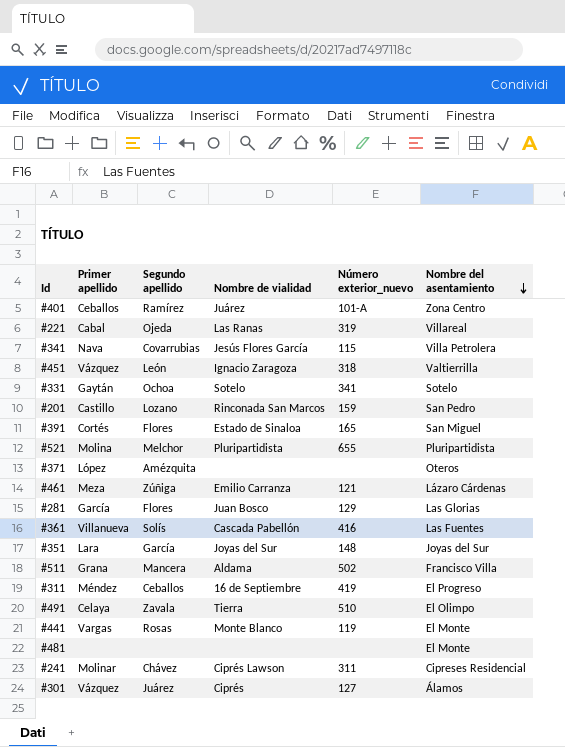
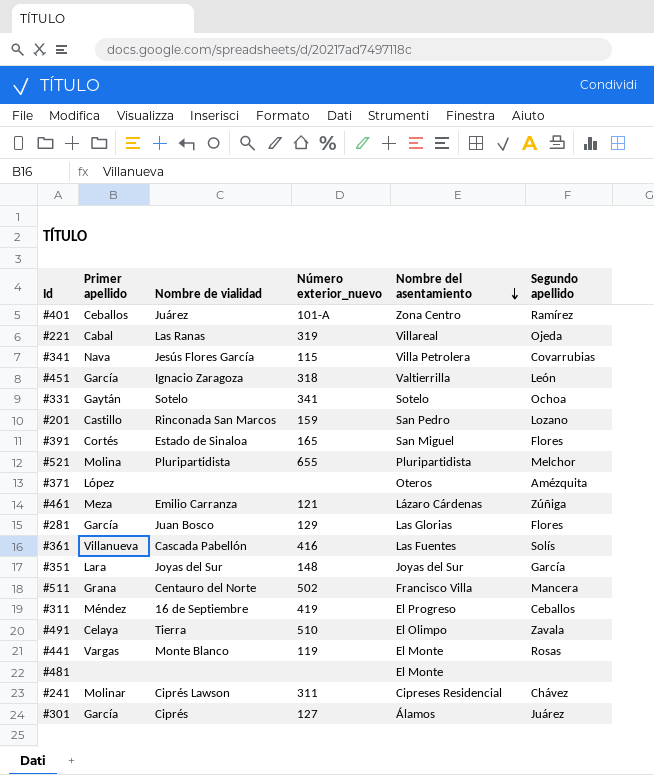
column Segundo apellido | position: 3 -> 6
#451 | Primer apellido: Vázquez -> García
#511 | Nombre de vialidad: Aldama -> Centauro del Norte
#301 | Primer apellido: Vázquez -> García

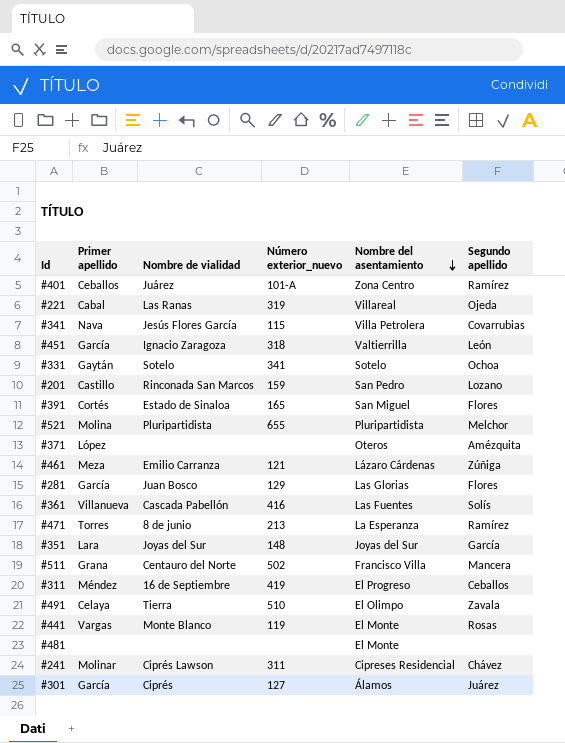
row #471: none -> Torres | 8 de junio | 213 | La Esperanza | Ramírez

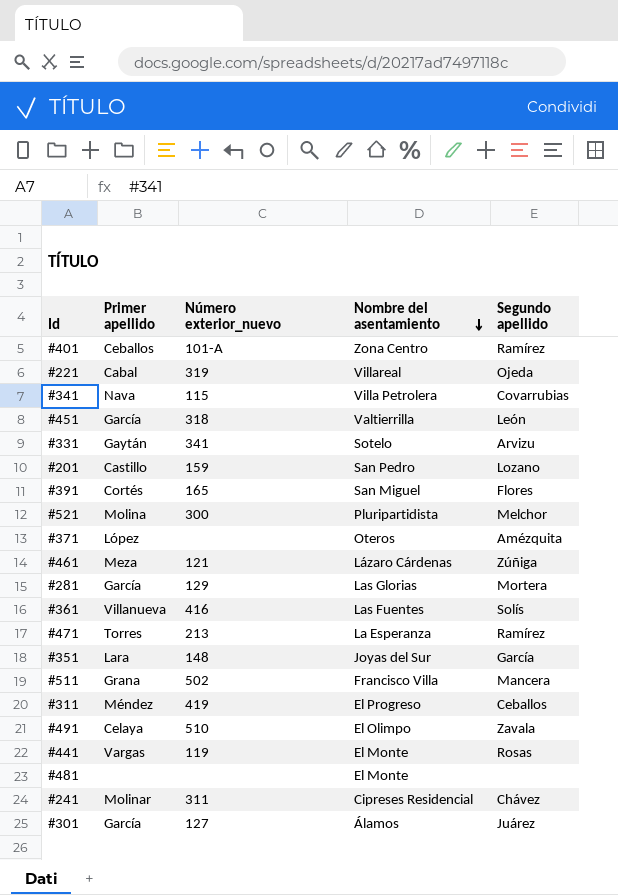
column Nombre de vialidad | position: 3 -> none
#331 | Segundo apellido: Ochoa -> Arvizu
#521 | Número exterior_nuevo: 655 -> 300
#281 | Segundo apellido: Flores -> Mortera

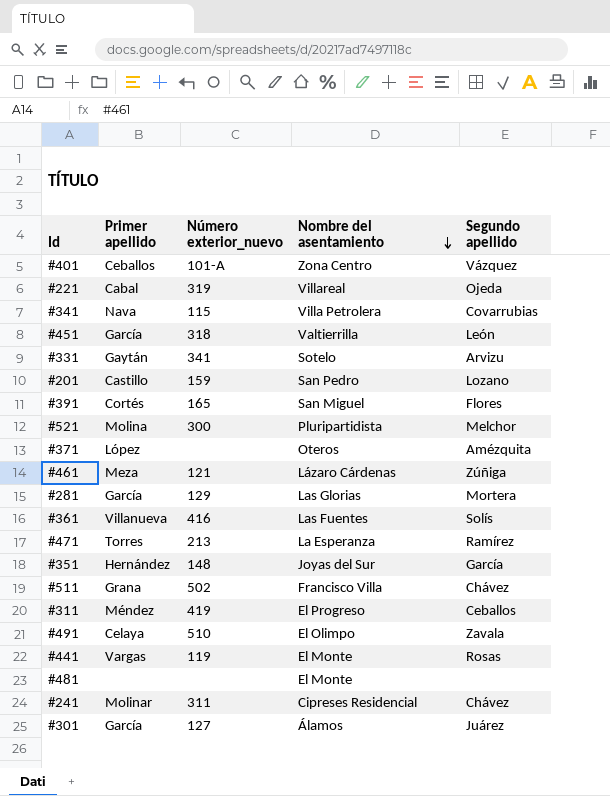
#401 | Segundo apellido: Ramírez -> Vázquez
#351 | Primer apellido: Lara -> Hernández
#511 | Segundo apellido: Mancera -> Chávez

